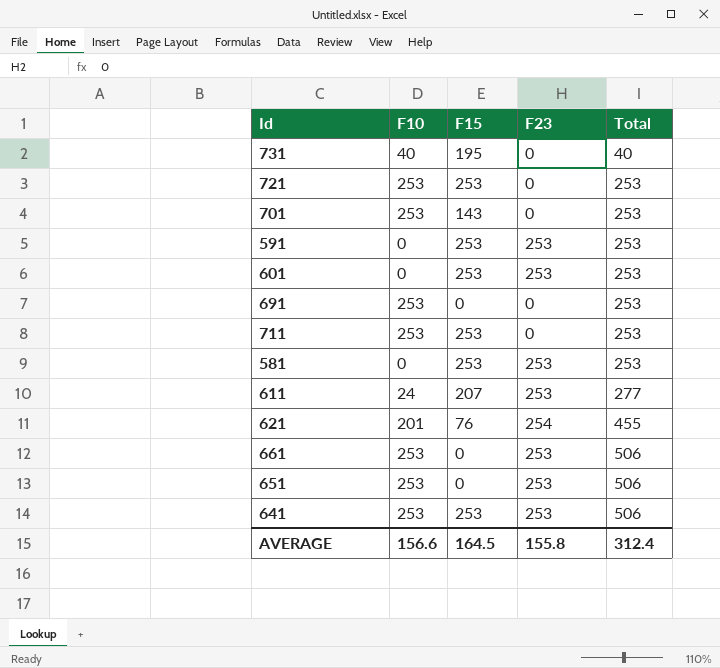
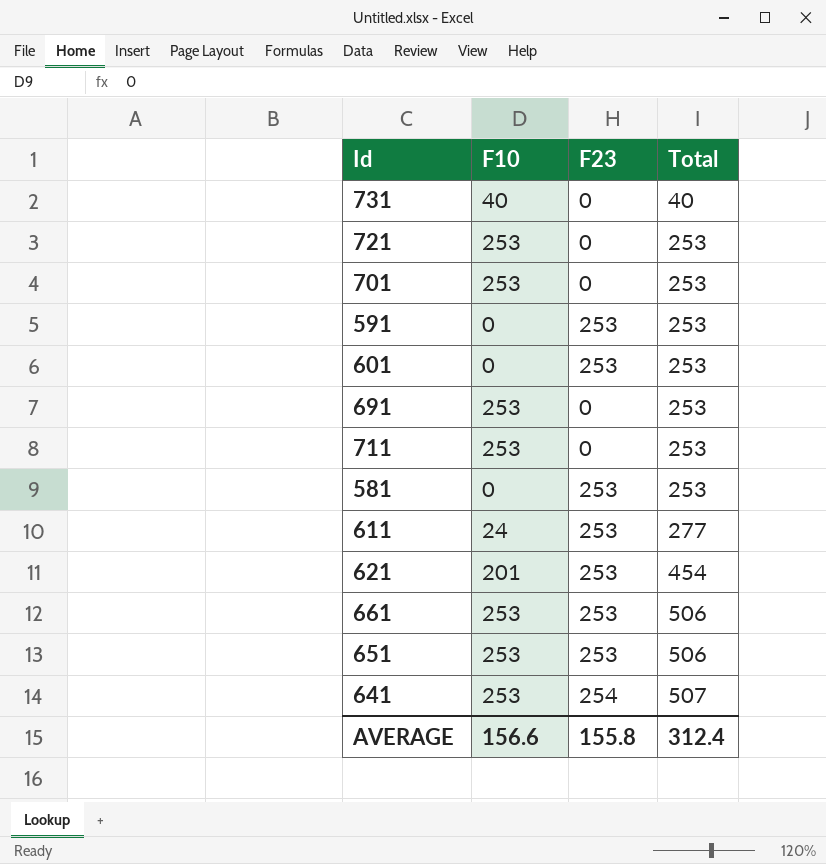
column F15 | position: 3 -> none
621 | F23: 254 -> 253
621 | Total: 455 -> 454
641 | F23: 253 -> 254
641 | Total: 506 -> 507

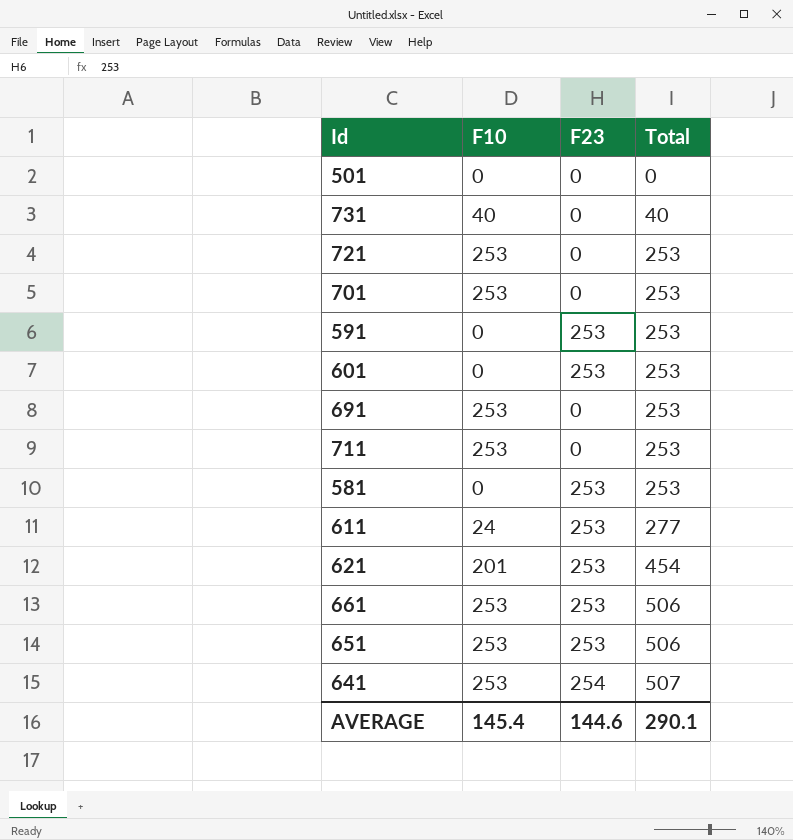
row 501: none -> 0 | 0 | 0
AVERAGE | F10: 156.6 -> 145.4
AVERAGE | F23: 155.8 -> 144.6
AVERAGE | Total: 312.4 -> 290.1

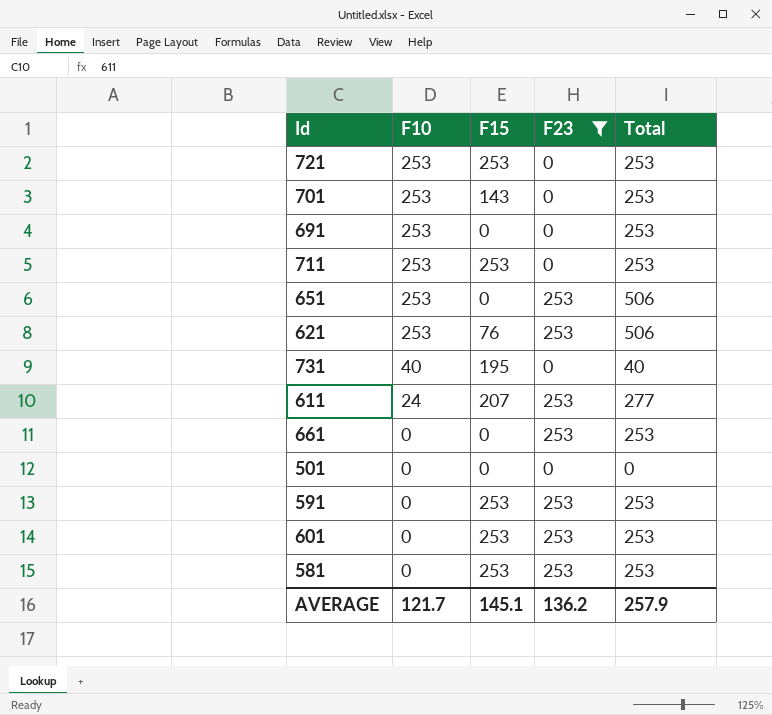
filter: none -> F23 != 254
row order: Total ascending -> F10 descending
column F15 | position: none -> 3
621 | F10: 201 -> 253
621 | Total: 454 -> 506
661 | F10: 253 -> 0
661 | Total: 506 -> 253
AVERAGE | F10: 145.4 -> 121.7
AVERAGE | F23: 144.6 -> 136.2
AVERAGE | Total: 290.1 -> 257.9

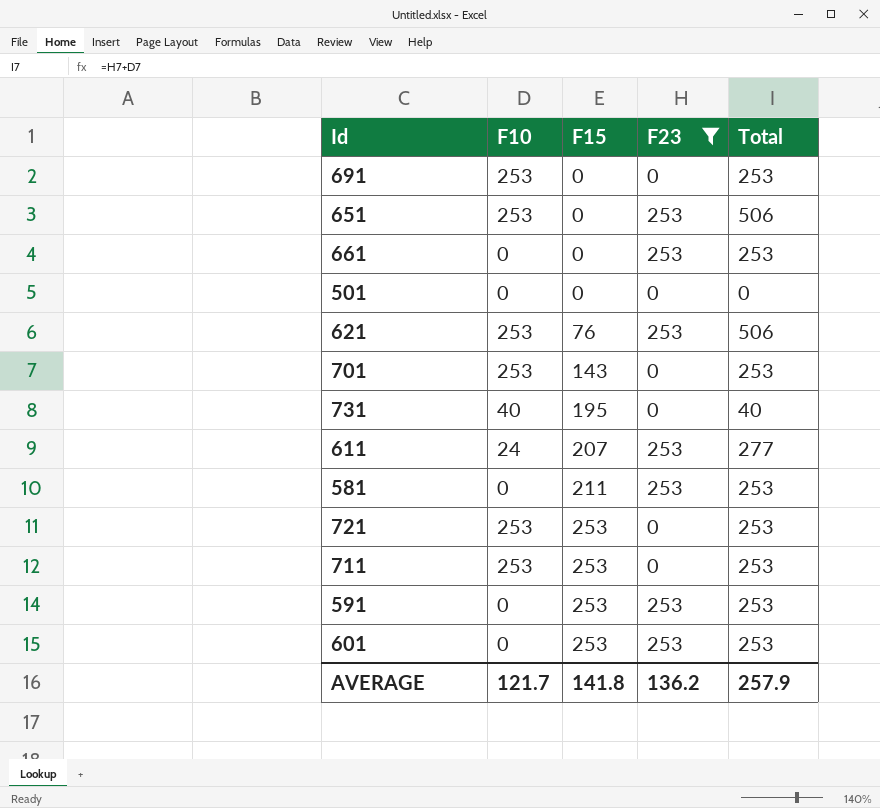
row order: F10 descending -> F15 ascending
581 | F15: 253 -> 211
AVERAGE | F15: 145.1 -> 141.8

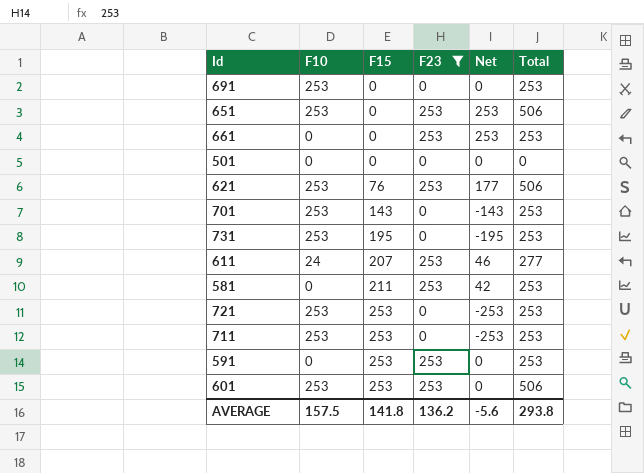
column Net | formula: none -> [F23] - [F15]
731 | F10: 40 -> 253
731 | Total: 40 -> 253
601 | F10: 0 -> 253
601 | Total: 253 -> 506
AVERAGE | F10: 121.7 -> 157.5
AVERAGE | Total: 257.9 -> 293.8

